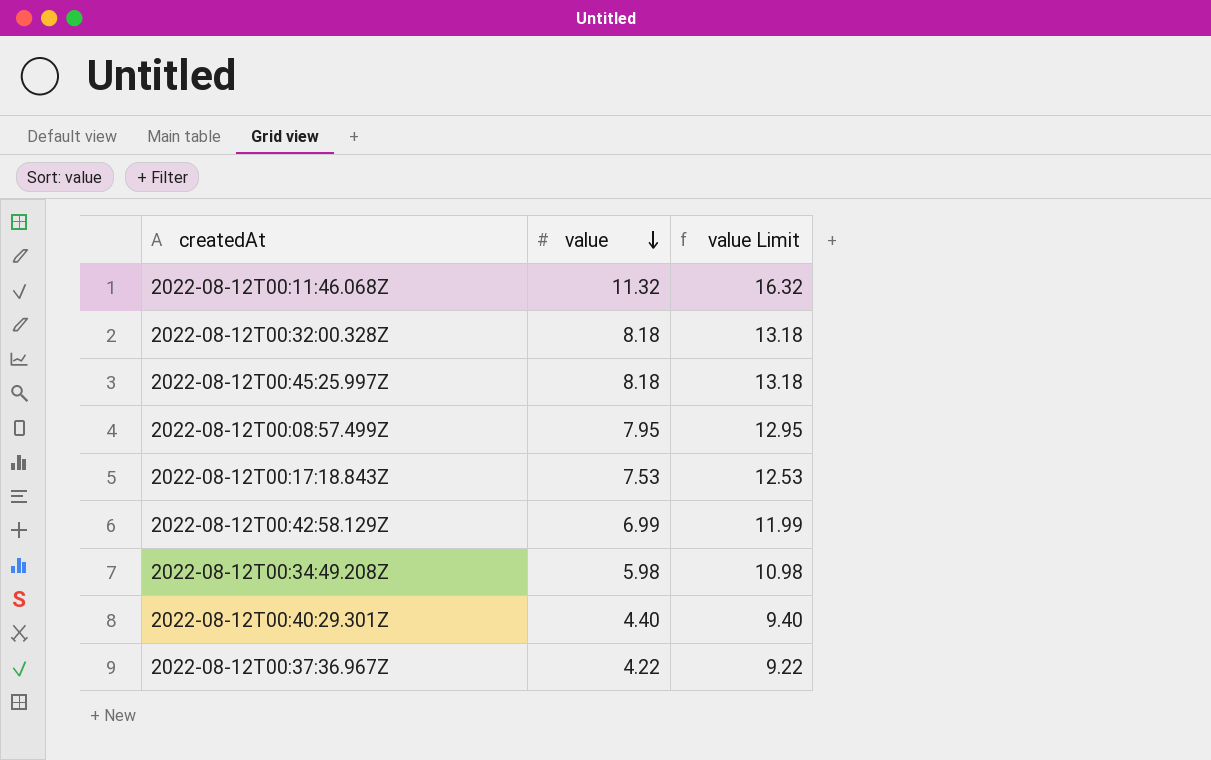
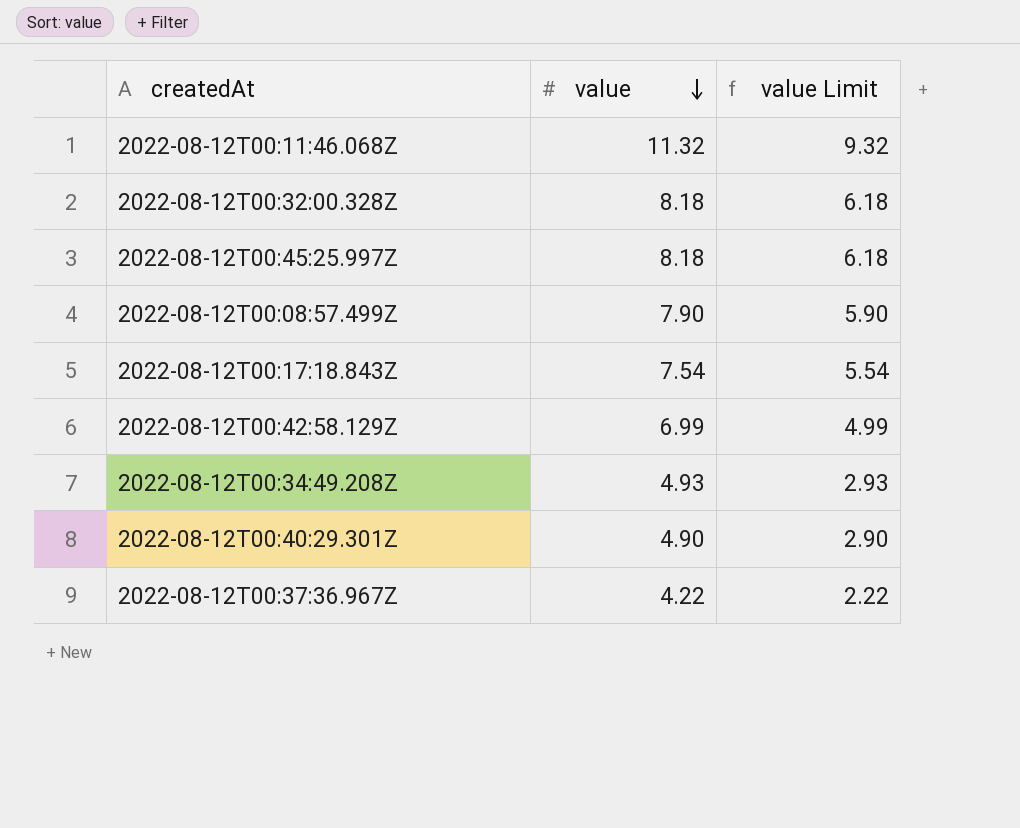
column value Limit | formula: [value] + 5 -> [value] - 2
2022-08-12T00:08:57.499Z | value: 7.95 -> 7.90
2022-08-12T00:17:18.843Z | value: 7.53 -> 7.54
2022-08-12T00:34:49.208Z | value: 5.98 -> 4.93
2022-08-12T00:40:29.301Z | value: 4.40 -> 4.90

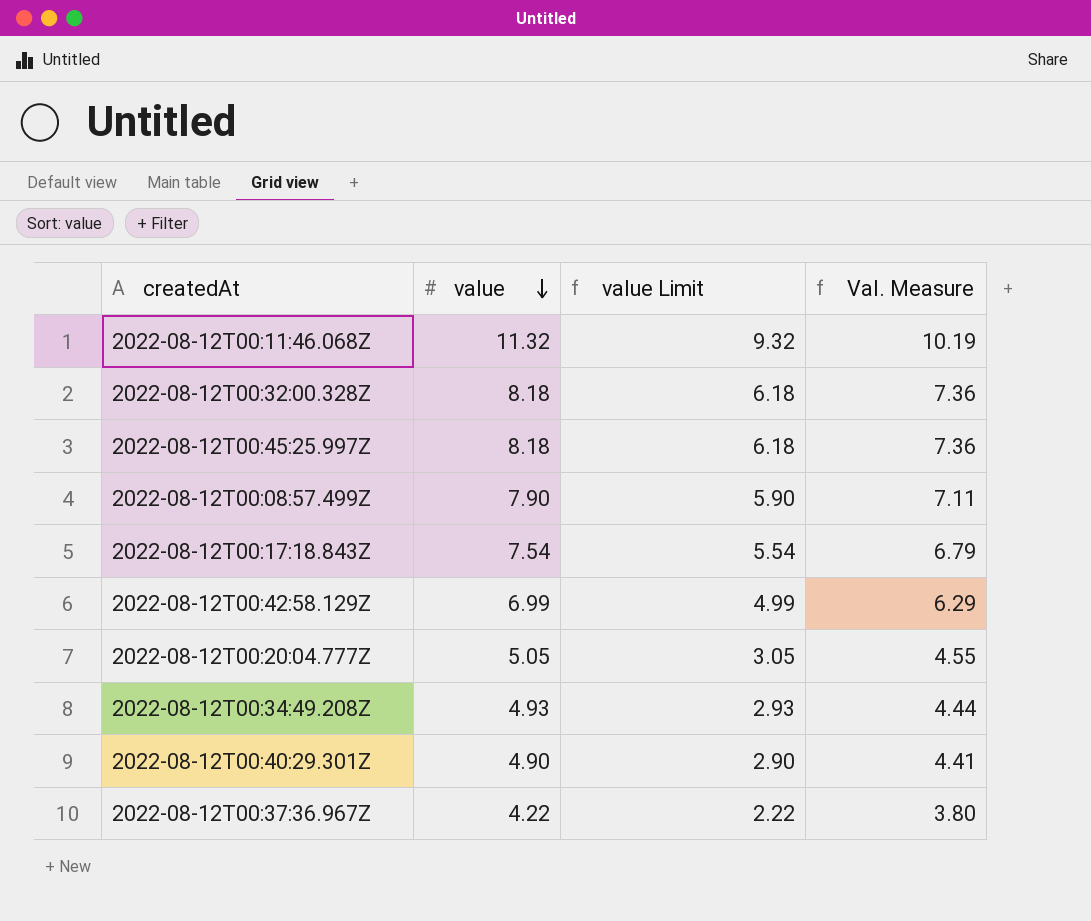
column Val. Measure | formula: none -> [value] * 0.9
row 2022-08-12T00:20:04.777Z: none -> 5.05 | 3.05 | 4.55

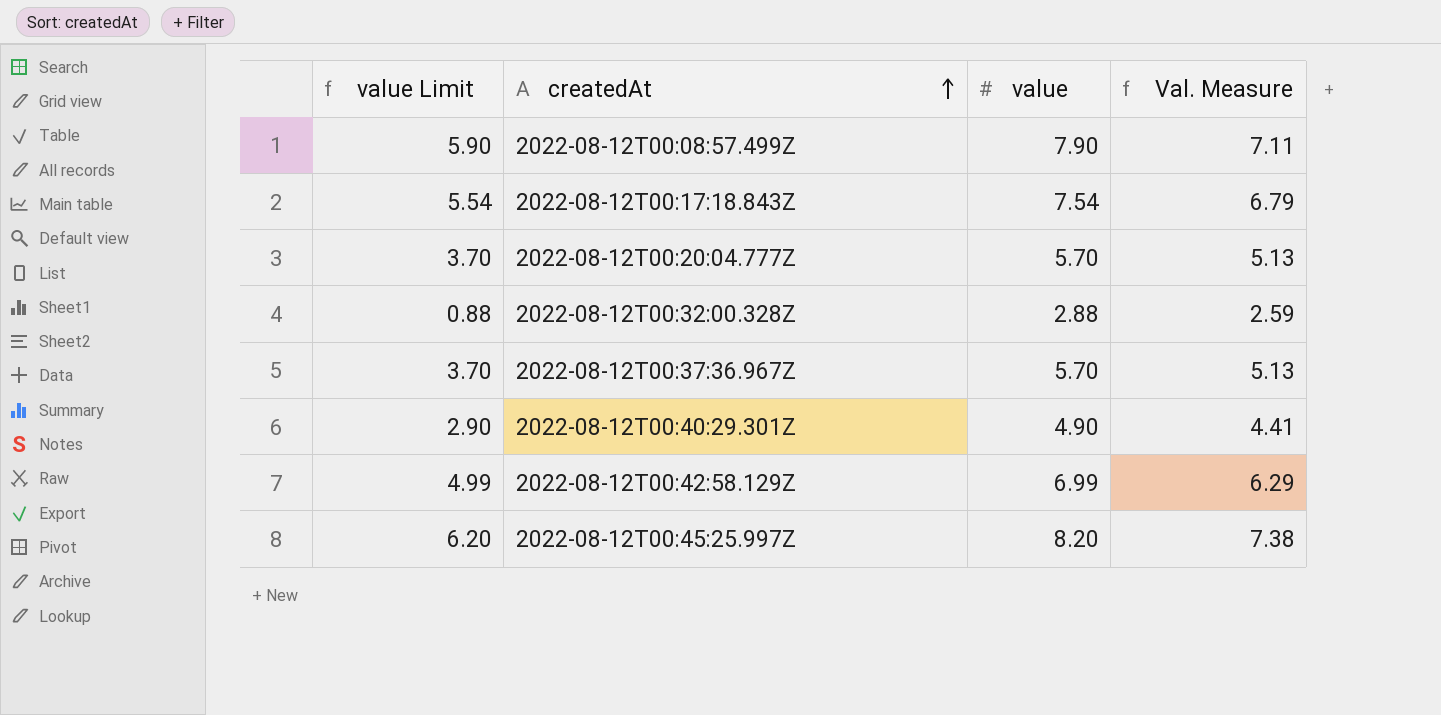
row order: value descending -> createdAt ascending
column value Limit | position: 3 -> 1
row 2022-08-12T00:11:46.068Z: 11.32 | 9.32 | 10.19 -> none
row 2022-08-12T00:34:49.208Z: 4.93 | 2.93 | 4.44 -> none
2022-08-12T00:20:04.777Z | value Limit: 3.05 -> 3.70
2022-08-12T00:20:04.777Z | value: 5.05 -> 5.70
2022-08-12T00:20:04.777Z | Val. Measure: 4.55 -> 5.13
2022-08-12T00:32:00.328Z | value Limit: 6.18 -> 0.88
2022-08-12T00:32:00.328Z | value: 8.18 -> 2.88
2022-08-12T00:32:00.328Z | Val. Measure: 7.36 -> 2.59
2022-08-12T00:37:36.967Z | value Limit: 2.22 -> 3.70
2022-08-12T00:37:36.967Z | value: 4.22 -> 5.70
2022-08-12T00:37:36.967Z | Val. Measure: 3.80 -> 5.13
2022-08-12T00:45:25.997Z | value Limit: 6.18 -> 6.20
2022-08-12T00:45:25.997Z | value: 8.18 -> 8.20
2022-08-12T00:45:25.997Z | Val. Measure: 7.36 -> 7.38

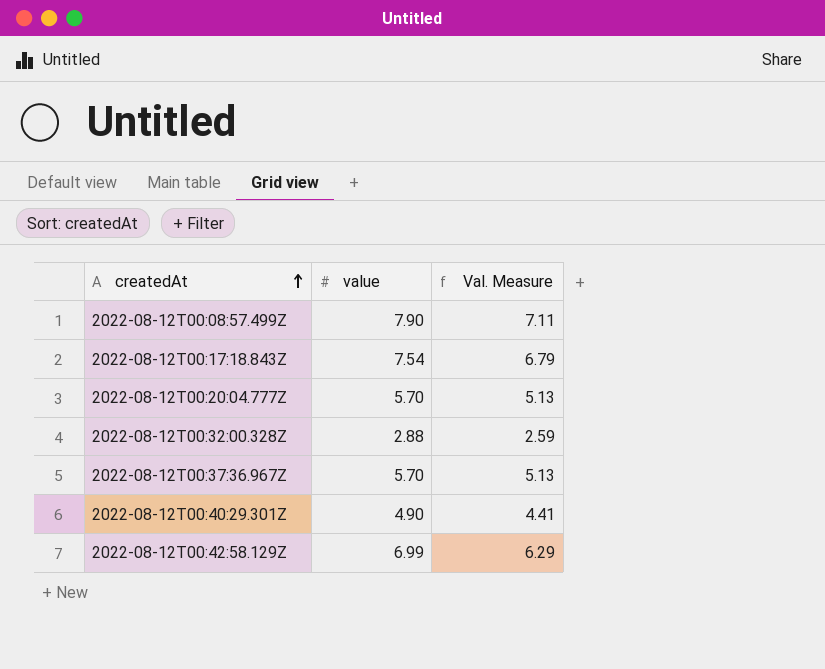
column value Limit | formula: [value] - 2 -> none
row 2022-08-12T00:45:25.997Z: 6.20 | 8.20 | 7.38 -> none

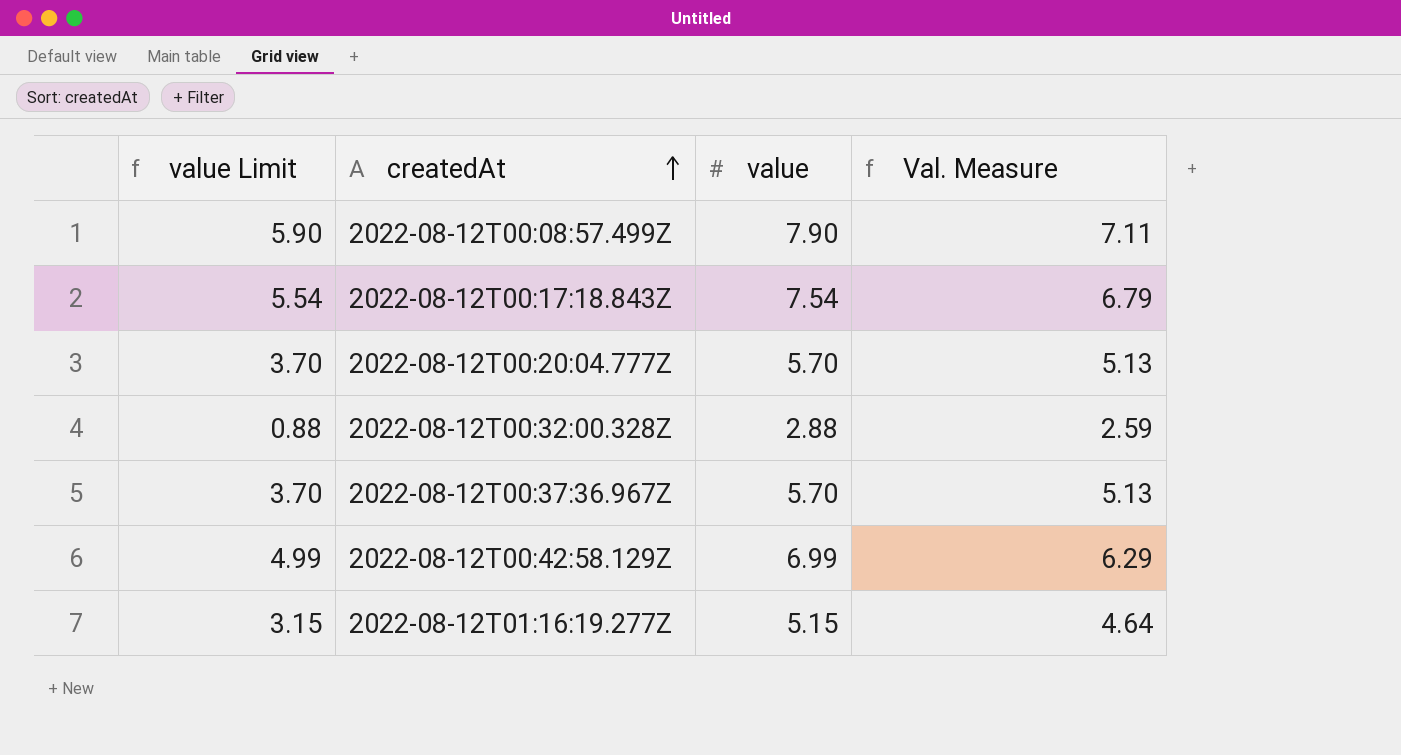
column value Limit | formula: none -> [value] - 2
row 2022-08-12T00:40:29.301Z: 4.90 | 4.41 -> none
row 2022-08-12T01:16:19.277Z: none -> 3.15 | 5.15 | 4.64

